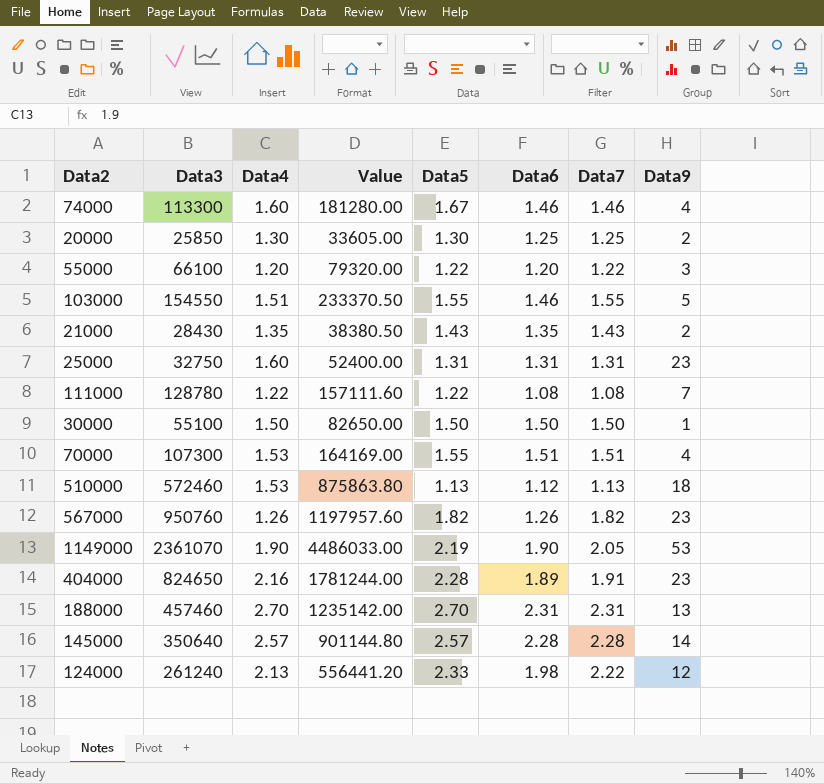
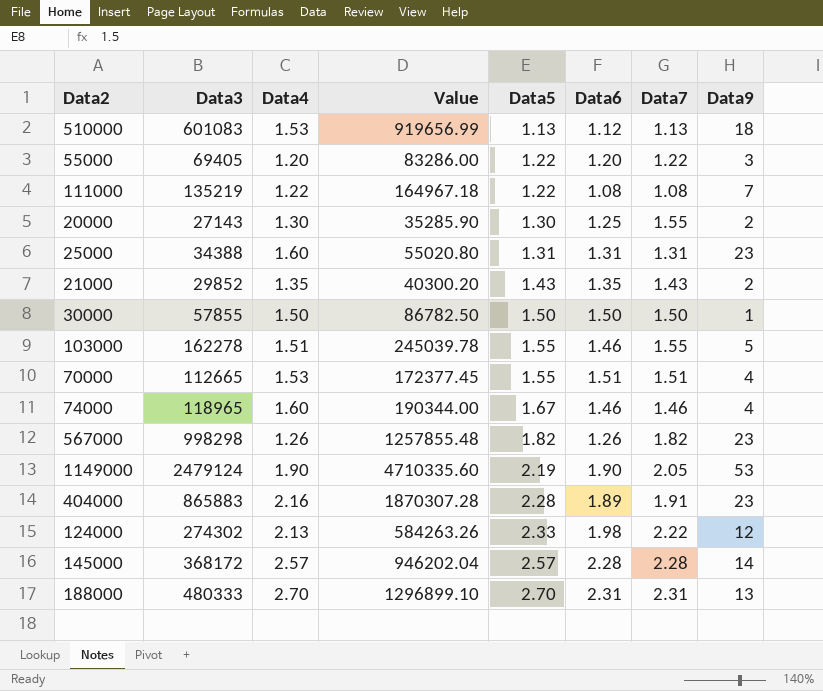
row order: none -> Data5 ascending
510000 | Data3: 572460 -> 601083
510000 | Value: 875863.80 -> 919656.99
55000 | Data3: 66100 -> 69405
55000 | Value: 79320.00 -> 83286.00
111000 | Data3: 128780 -> 135219
111000 | Value: 157111.60 -> 164967.18
20000 | Data3: 25850 -> 27143
20000 | Value: 33605.00 -> 35285.90
20000 | Data7: 1.25 -> 1.55
25000 | Data3: 32750 -> 34388
25000 | Value: 52400.00 -> 55020.80
21000 | Data3: 28430 -> 29852
21000 | Value: 38380.50 -> 40300.20
30000 | Data3: 55100 -> 57855
30000 | Value: 82650.00 -> 86782.50
103000 | Data3: 154550 -> 162278
103000 | Value: 233370.50 -> 245039.78
70000 | Data3: 107300 -> 112665
70000 | Value: 164169.00 -> 172377.45
74000 | Data3: 113300 -> 118965
74000 | Value: 181280.00 -> 190344.00
567000 | Data3: 950760 -> 998298
567000 | Value: 1197957.60 -> 1257855.48
1149000 | Data3: 2361070 -> 2479124
1149000 | Value: 4486033.00 -> 4710335.60
404000 | Data3: 824650 -> 865883
404000 | Value: 1781244.00 -> 1870307.28
124000 | Data3: 261240 -> 274302
124000 | Value: 556441.20 -> 584263.26
145000 | Data3: 350640 -> 368172
145000 | Value: 901144.80 -> 946202.04
188000 | Data3: 457460 -> 480333
188000 | Value: 1235142.00 -> 1296899.10

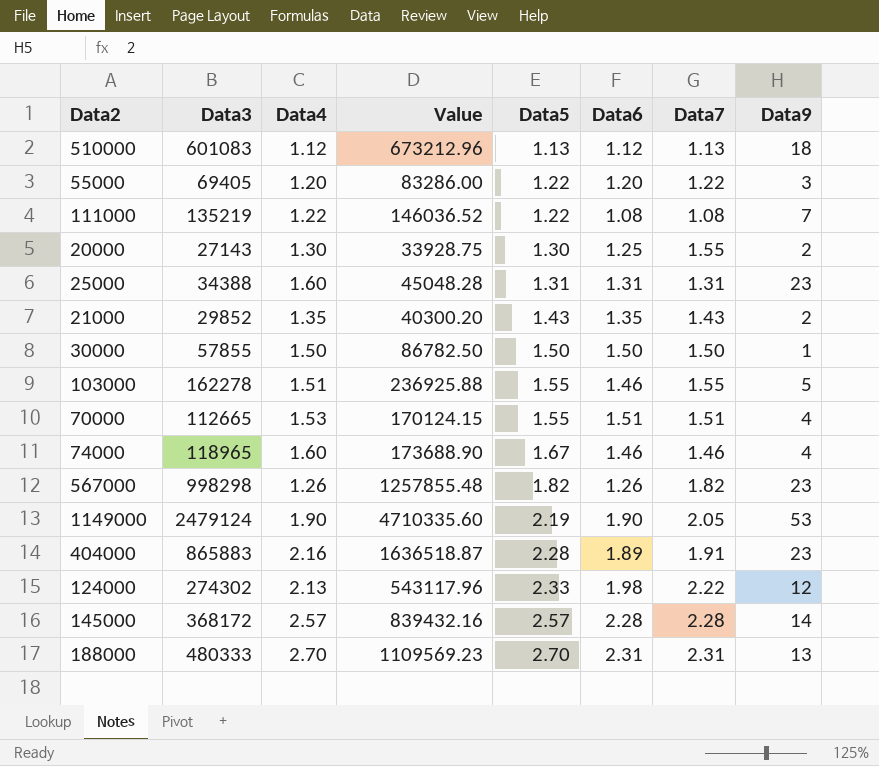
column Value | formula: [Data3] * [Data4] -> [Data3] * [Data6]
510000 | Data4: 1.53 -> 1.12

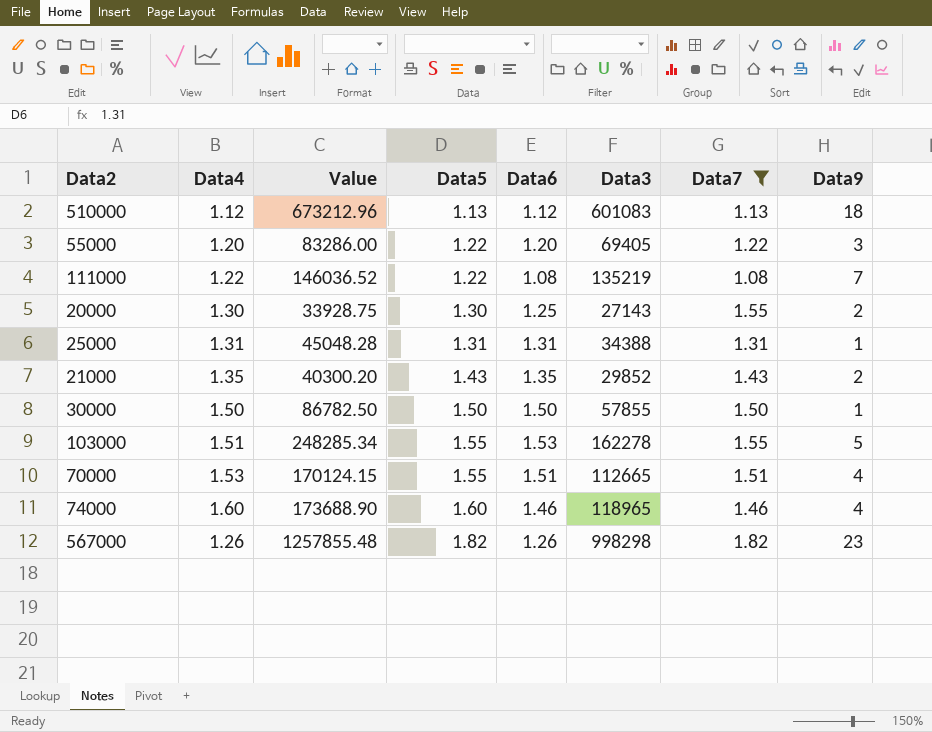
filter: none -> Data7 <= 1.82
column Data3 | position: 2 -> 6
25000 | Data4: 1.60 -> 1.31
25000 | Data9: 23 -> 1
103000 | Value: 236925.88 -> 248285.34
103000 | Data6: 1.46 -> 1.53
74000 | Data5: 1.67 -> 1.60

